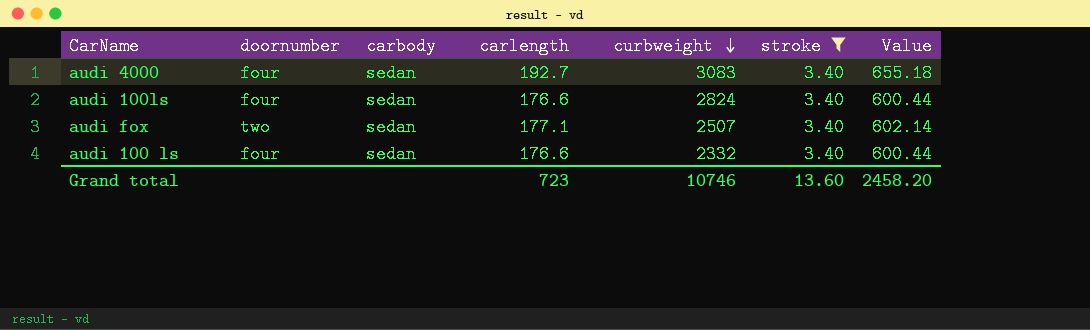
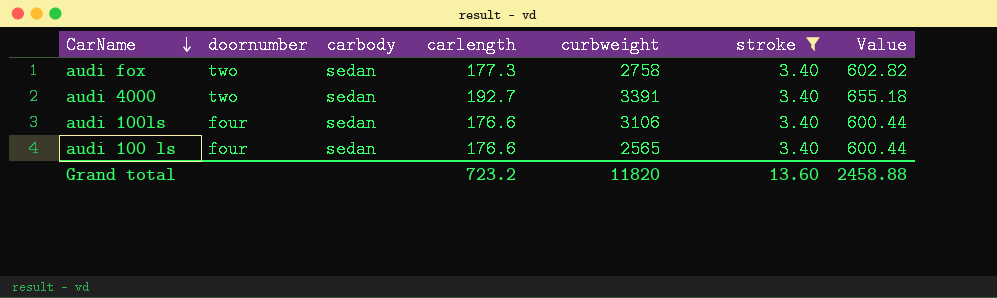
row order: curbweight descending -> CarName descending
audi fox | carlength: 177.1 -> 177.3
audi fox | curbweight: 2507 -> 2758
audi fox | Value: 602.14 -> 602.82
audi 4000 | doornumber: four -> two
audi 4000 | curbweight: 3083 -> 3391
audi 100ls | curbweight: 2824 -> 3106
audi 100 ls | curbweight: 2332 -> 2565
Grand total | carlength: 723 -> 723.2
Grand total | curbweight: 10746 -> 11820
Grand total | Value: 2458.20 -> 2458.88

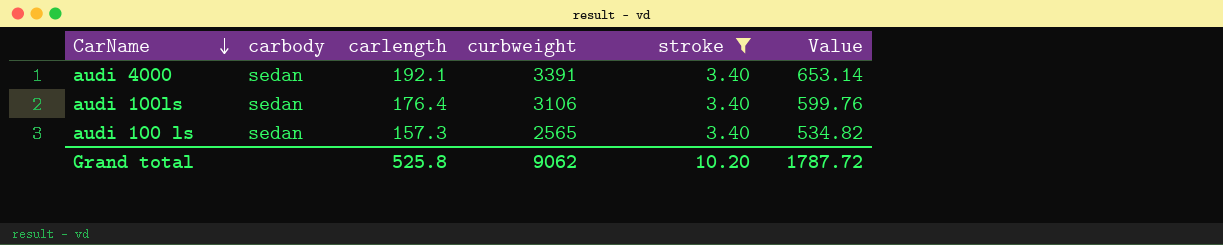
column doornumber | position: 2 -> none
row audi fox: two | sedan | 177.3 | 2758 | 3.40 | 602.82 -> none
audi 4000 | carlength: 192.7 -> 192.1
audi 4000 | Value: 655.18 -> 653.14
audi 100ls | carlength: 176.6 -> 176.4
audi 100ls | Value: 600.44 -> 599.76
audi 100 ls | carlength: 176.6 -> 157.3
audi 100 ls | Value: 600.44 -> 534.82
Grand total | carlength: 723.2 -> 525.8
Grand total | curbweight: 11820 -> 9062
Grand total | stroke: 13.60 -> 10.20
Grand total | Value: 2458.88 -> 1787.72

